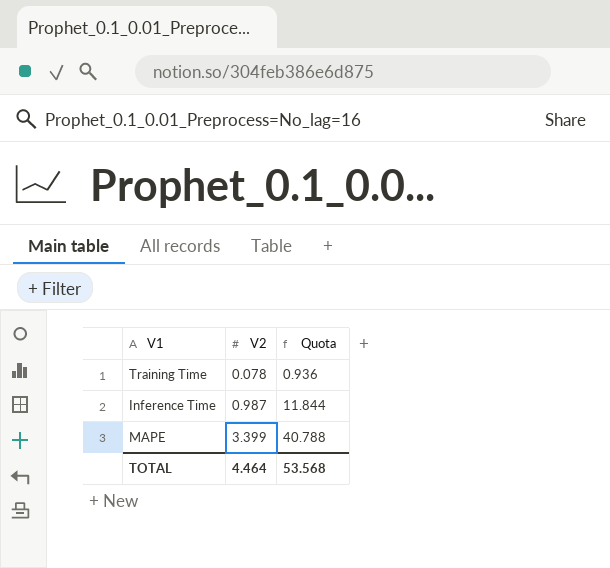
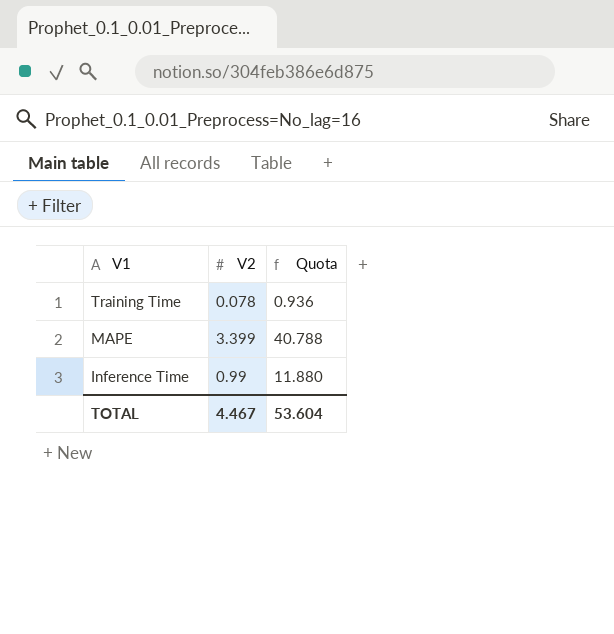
row order: V2 ascending -> V1 descending
Inference Time | V2: 0.987 -> 0.99
Inference Time | Quota: 11.844 -> 11.880
TOTAL | V2: 4.464 -> 4.467
TOTAL | Quota: 53.568 -> 53.604

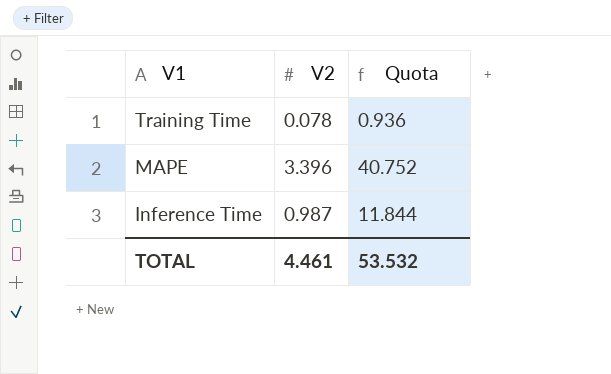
MAPE | V2: 3.399 -> 3.396
MAPE | Quota: 40.788 -> 40.752
Inference Time | V2: 0.99 -> 0.987
Inference Time | Quota: 11.880 -> 11.844
TOTAL | V2: 4.467 -> 4.461
TOTAL | Quota: 53.604 -> 53.532

